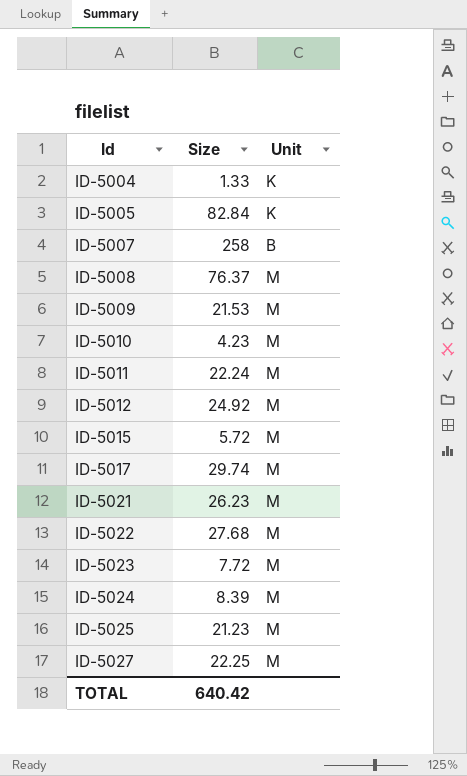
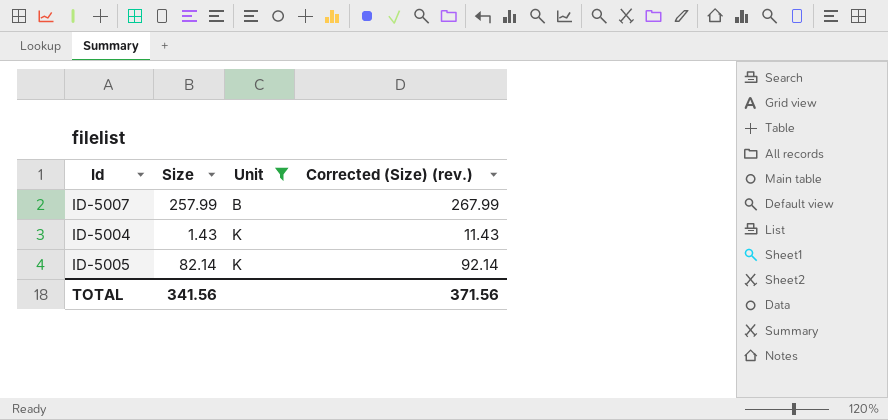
filter: none -> Unit != M
row order: Id ascending -> Unit ascending
column Corrected (Size) (rev.) | formula: none -> [Size] + 10
ID-5007 | Size: 258 -> 257.99
ID-5004 | Size: 1.33 -> 1.43
ID-5005 | Size: 82.84 -> 82.14
TOTAL | Size: 640.42 -> 341.56

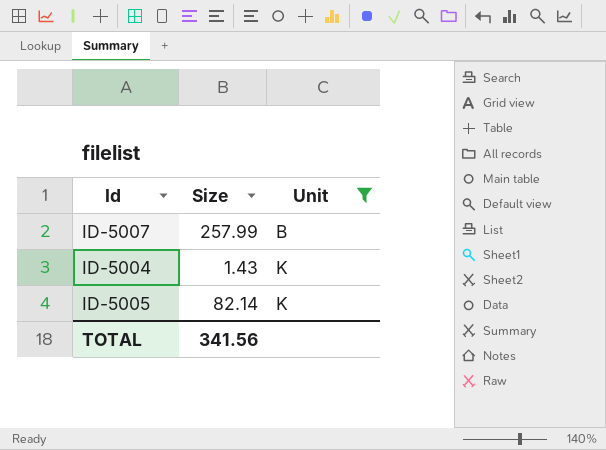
column Corrected (Size) (rev.) | formula: [Size] + 10 -> none

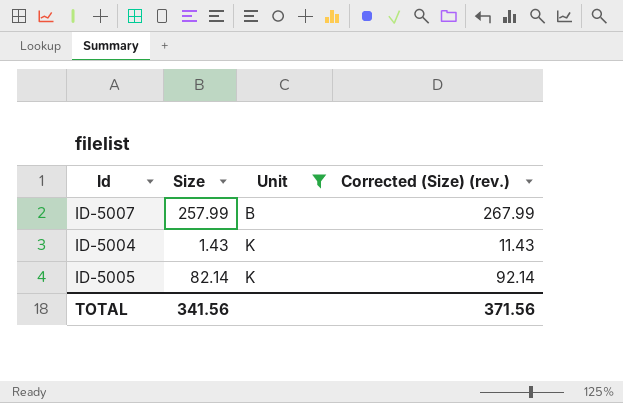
column Corrected (Size) (rev.) | formula: none -> [Size] + 10

